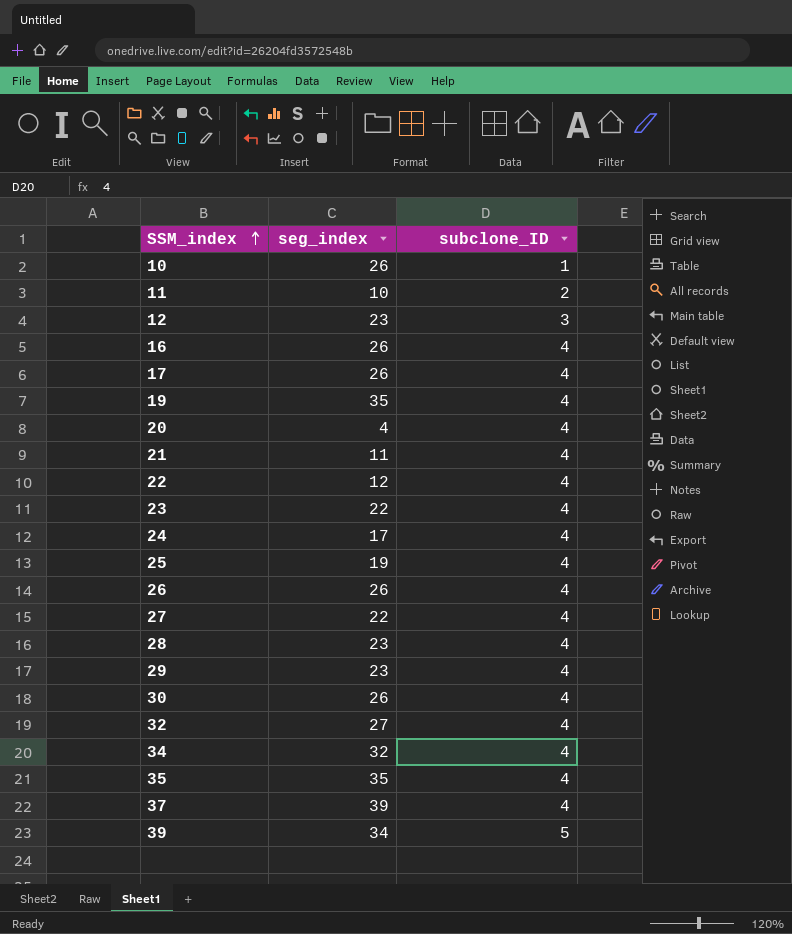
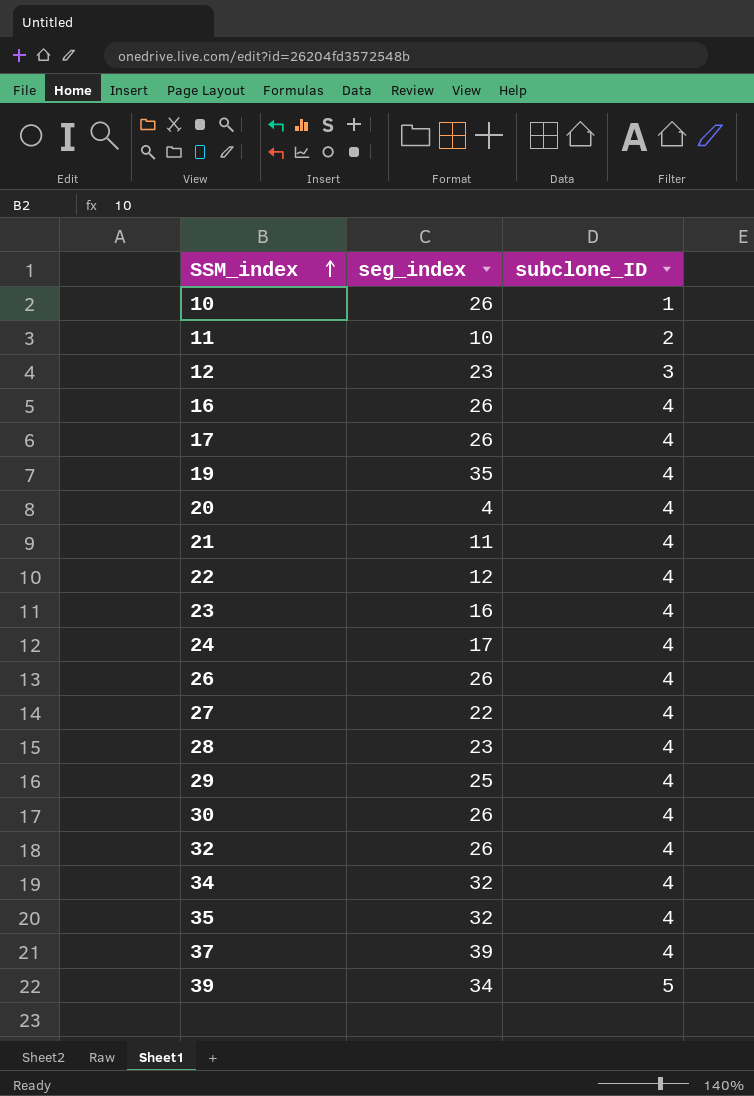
row 25: 19 | 4 -> none
23 | seg_index: 22 -> 16
29 | seg_index: 23 -> 25
32 | seg_index: 27 -> 26
35 | seg_index: 35 -> 32

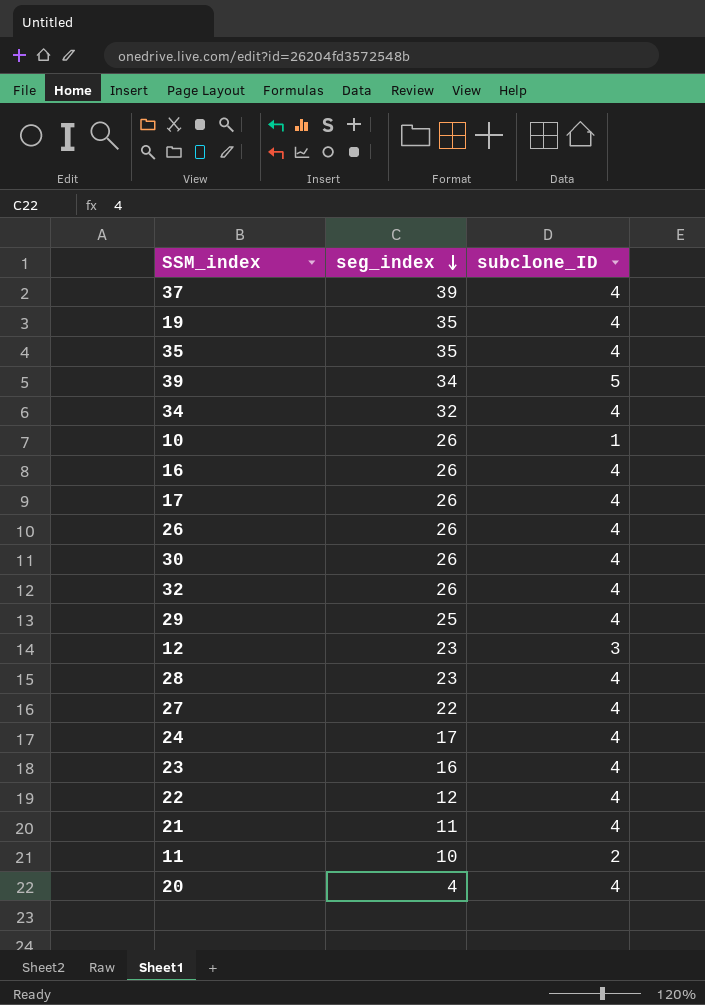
row order: SSM_index ascending -> seg_index descending
35 | seg_index: 32 -> 35

